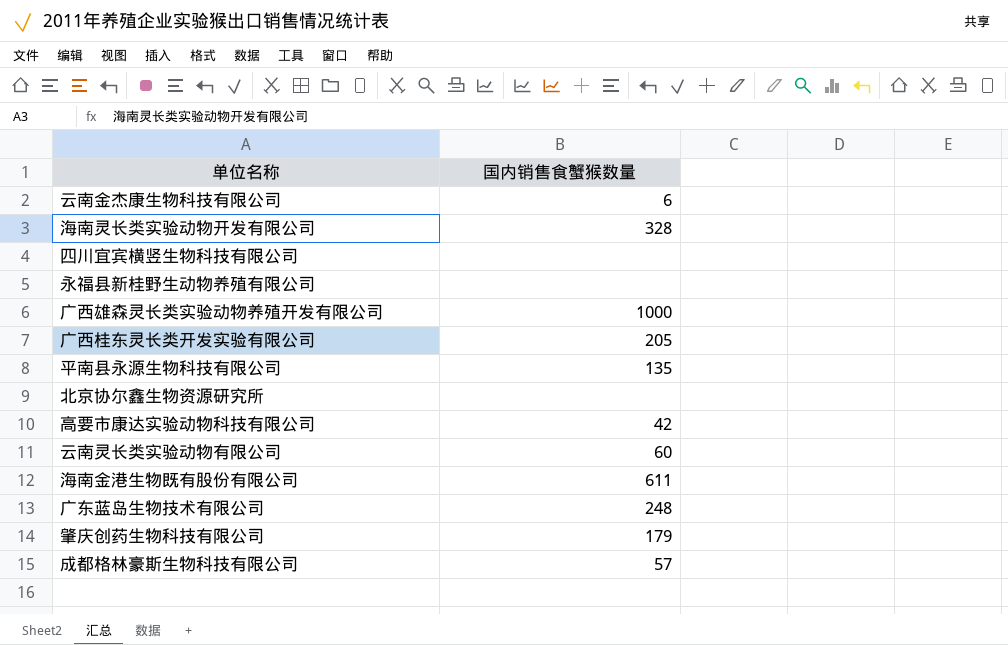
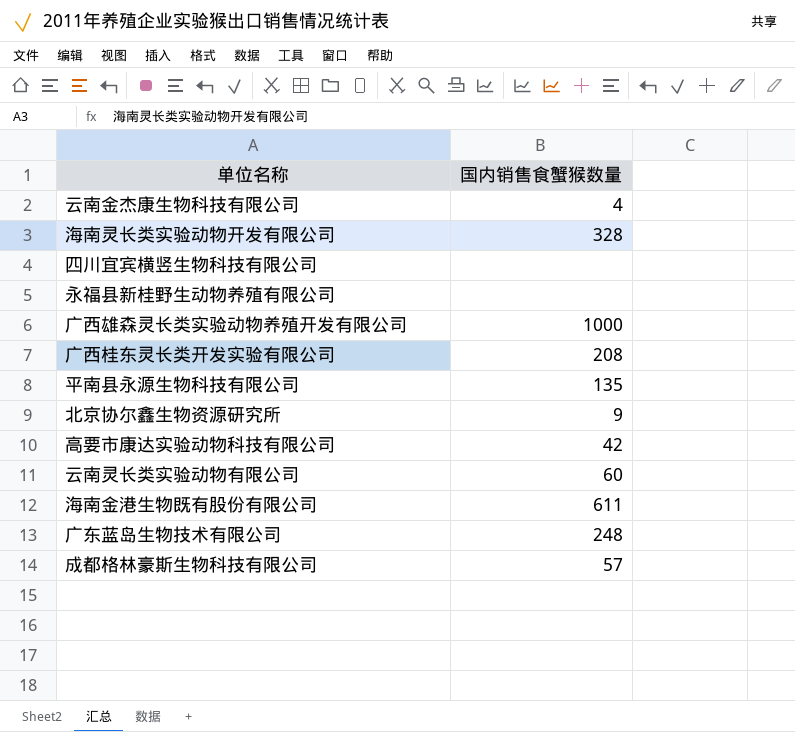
row 肇庆创药生物科技有限公司: 179 -> none
云南金杰康生物科技有限公司 | 国内销售食蟹猴数量: 6 -> 4
广西桂东灵长类开发实验有限公司 | 国内销售食蟹猴数量: 205 -> 208
北京协尔鑫生物资源研究所 | 国内销售食蟹猴数量: none -> 9

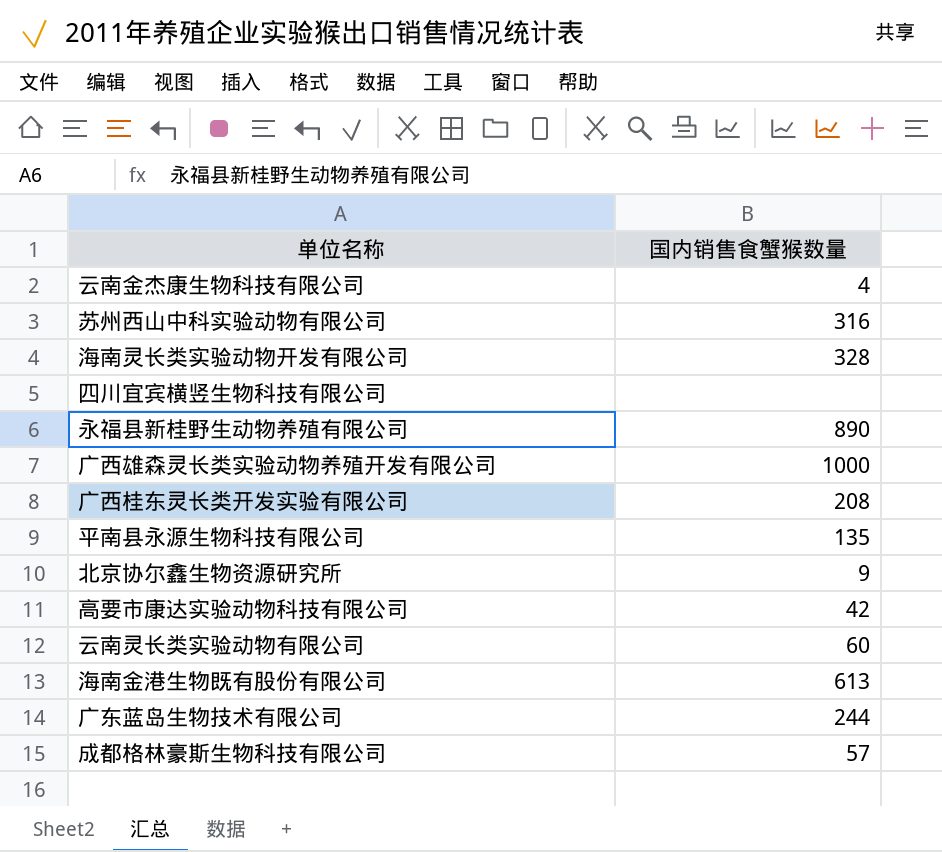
row 苏州西山中科实验动物有限公司: none -> 316
永福县新桂野生动物养殖有限公司 | 国内销售食蟹猴数量: none -> 890
海南金港生物既有股份有限公司 | 国内销售食蟹猴数量: 611 -> 613
广东蓝岛生物技术有限公司 | 国内销售食蟹猴数量: 248 -> 244

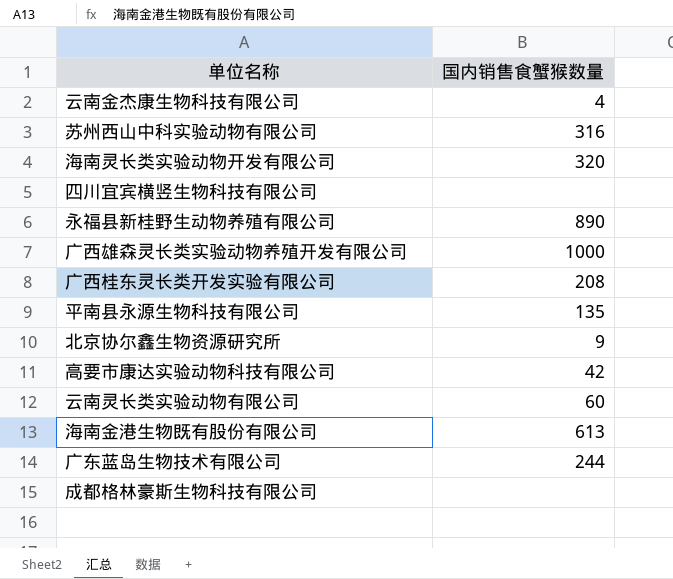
海南灵长类实验动物开发有限公司 | 国内销售食蟹猴数量: 328 -> 320
成都格林豪斯生物科技有限公司 | 国内销售食蟹猴数量: 57 -> none

